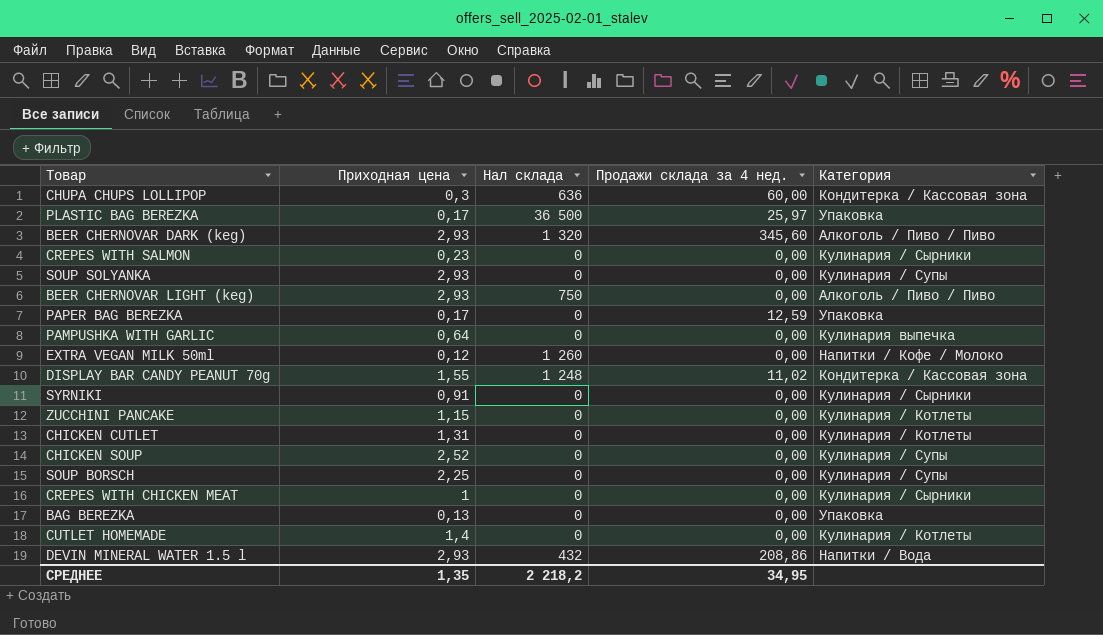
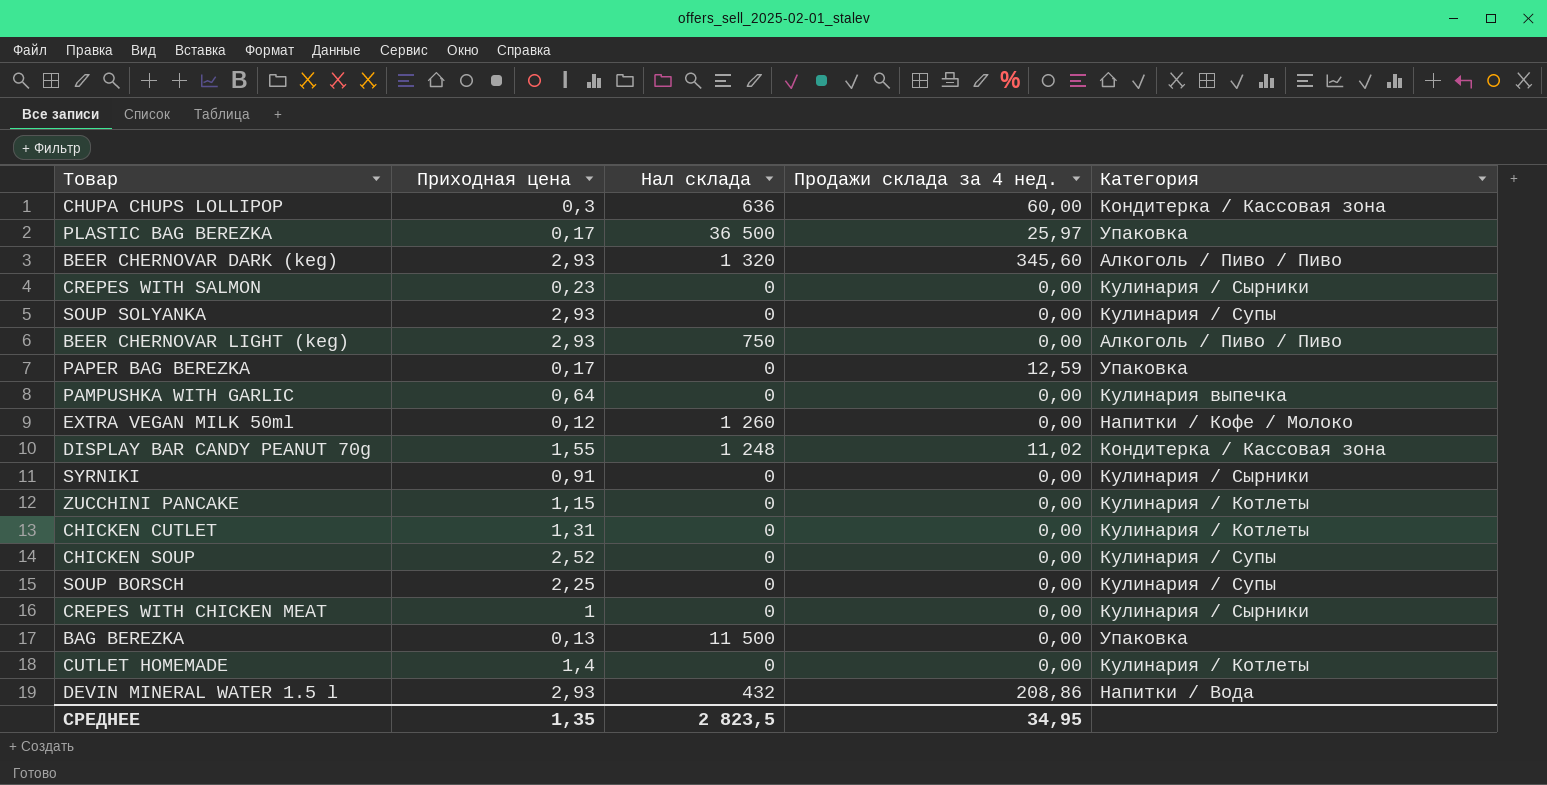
BAG BEREZKA | Нал склада: 0 -> 11 500
СРЕДНЕЕ | Нал склада: 2 218,2 -> 2 823,5

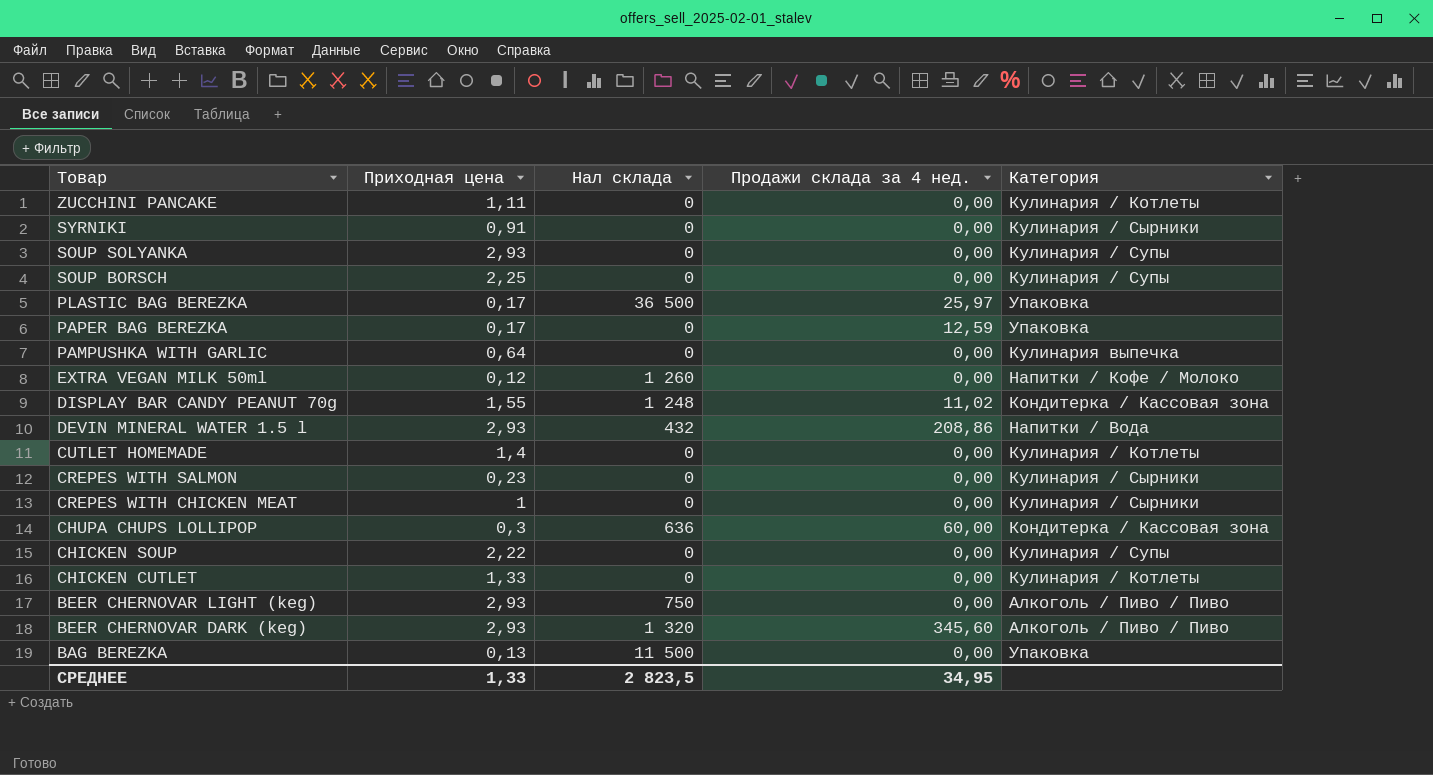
row order: none -> Товар descending
ZUCCHINI PANCAKE | Приходная цена: 1,15 -> 1,11
CHICKEN SOUP | Приходная цена: 2,52 -> 2,22
CHICKEN CUTLET | Приходная цена: 1,31 -> 1,33
СРЕДНЕЕ | Приходная цена: 1,35 -> 1,33

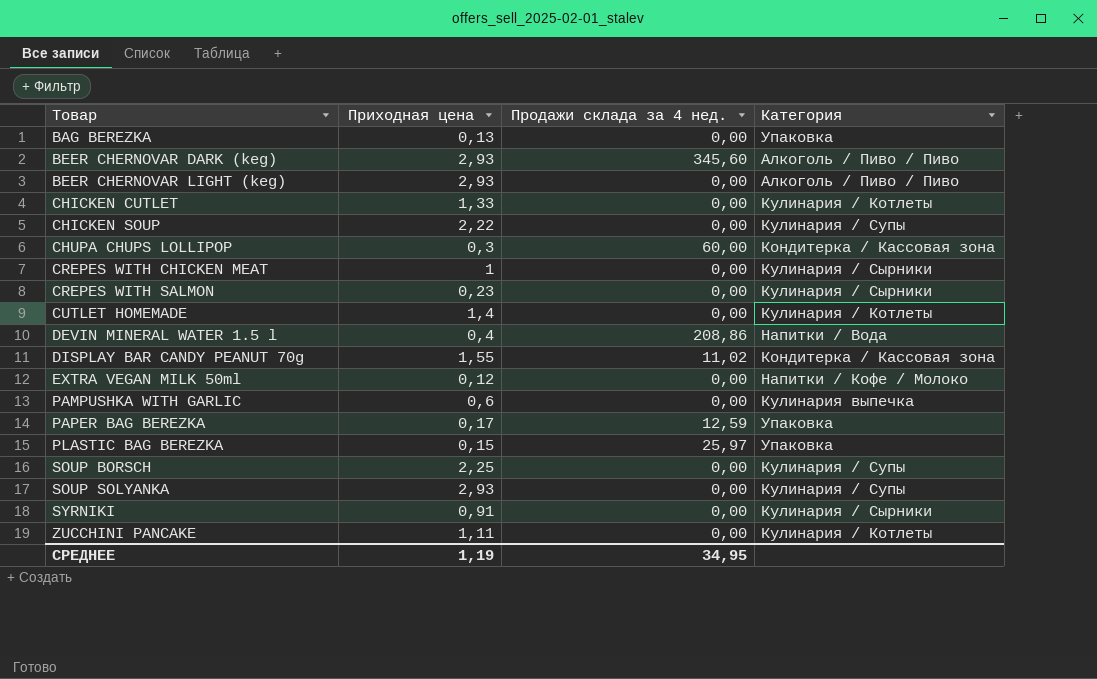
row order: Товар descending -> Товар ascending
column Нал склада | position: 3 -> none
DEVIN MINERAL WATER 1.5 l | Приходная цена: 2,93 -> 0,4
PAMPUSHKA WITH GARLIC | Приходная цена: 0,64 -> 0,6
PLASTIC BAG BEREZKA | Приходная цена: 0,17 -> 0,15
СРЕДНЕЕ | Приходная цена: 1,33 -> 1,19

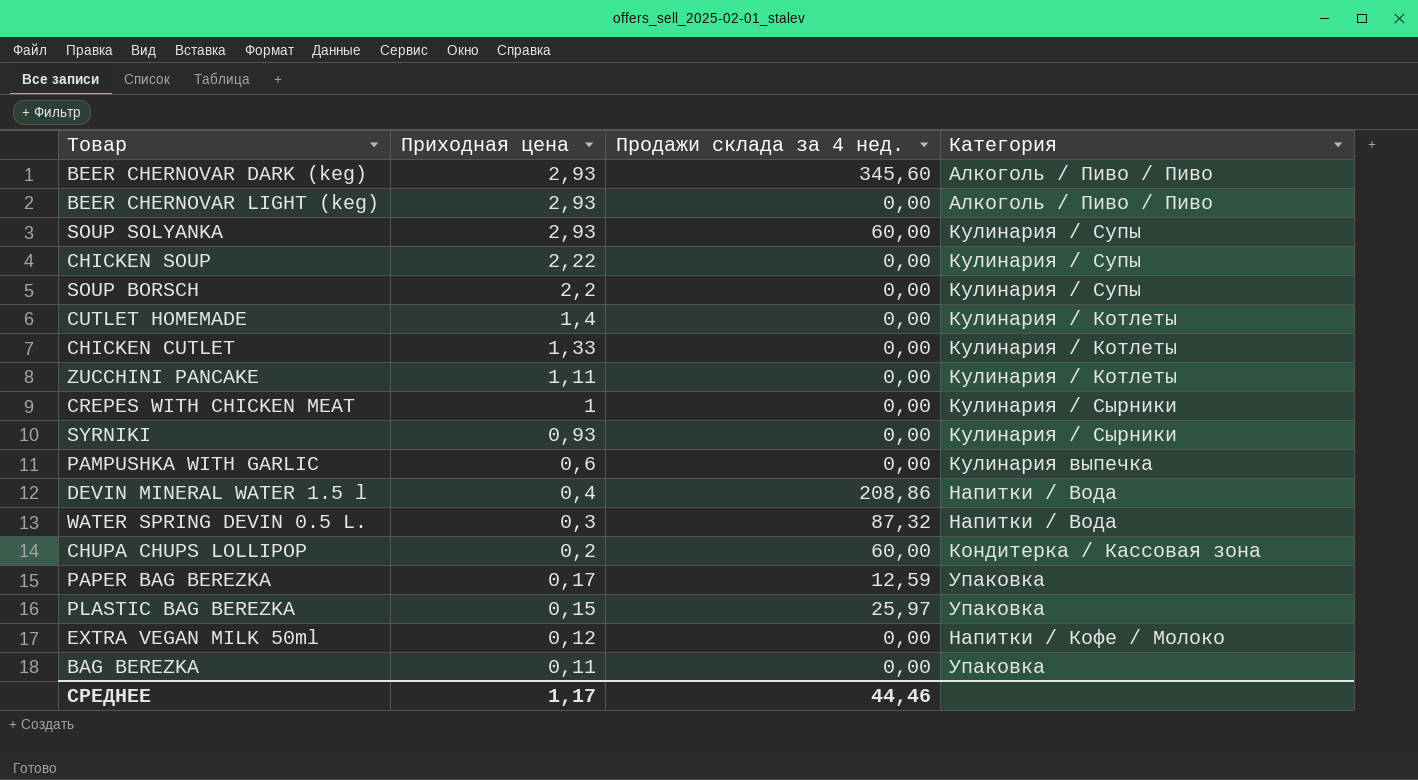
row order: Товар ascending -> Приходная цена descending
row CREPES WITH SALMON: 0,23 | 0,00 | Кулинария / Сырники -> none
row DISPLAY BAR CANDY PEANUT 70g: 1,55 | 11,02 | Кондитерка / Кассовая зона -> none
SOUP SOLYANKA | Продажи склада за 4 нед.: 0,00 -> 60,00
SOUP BORSCH | Приходная цена: 2,25 -> 2,2
SYRNIKI | Приходная цена: 0,91 -> 0,93
row WATER SPRING DEVIN 0.5 L.: none -> 0,3 | 87,32 | Напитки / Вода
CHUPA CHUPS LOLLIPOP | Приходная цена: 0,3 -> 0,2
BAG BEREZKA | Приходная цена: 0,13 -> 0,11
СРЕДНЕЕ | Приходная цена: 1,19 -> 1,17
СРЕДНЕЕ | Продажи склада за 4 нед.: 34,95 -> 44,46

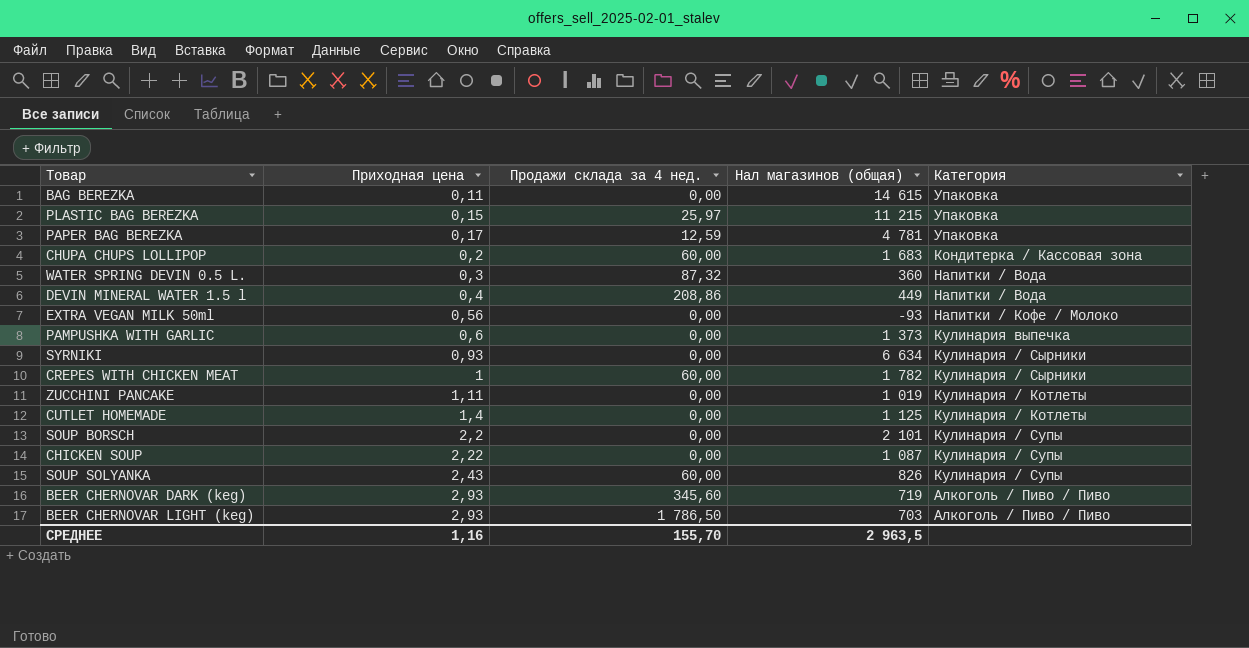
row order: Приходная цена descending -> Приходная цена ascending
column Нал магазинов (общая) | position: none -> 4
row CHICKEN CUTLET: 1,33 | 0,00 | Кулинария / Котлеты -> none
EXTRA VEGAN MILK 50ml | Приходная цена: 0,12 -> 0,56
CREPES WITH CHICKEN MEAT | Продажи склада за 4 нед.: 0,00 -> 60,00
SOUP SOLYANKA | Приходная цена: 2,93 -> 2,43
BEER CHERNOVAR LIGHT (keg) | Продажи склада за 4 нед.: 0,00 -> 1 786,50
СРЕДНЕЕ | Приходная цена: 1,17 -> 1,16
СРЕДНЕЕ | Продажи склада за 4 нед.: 44,46 -> 155,70

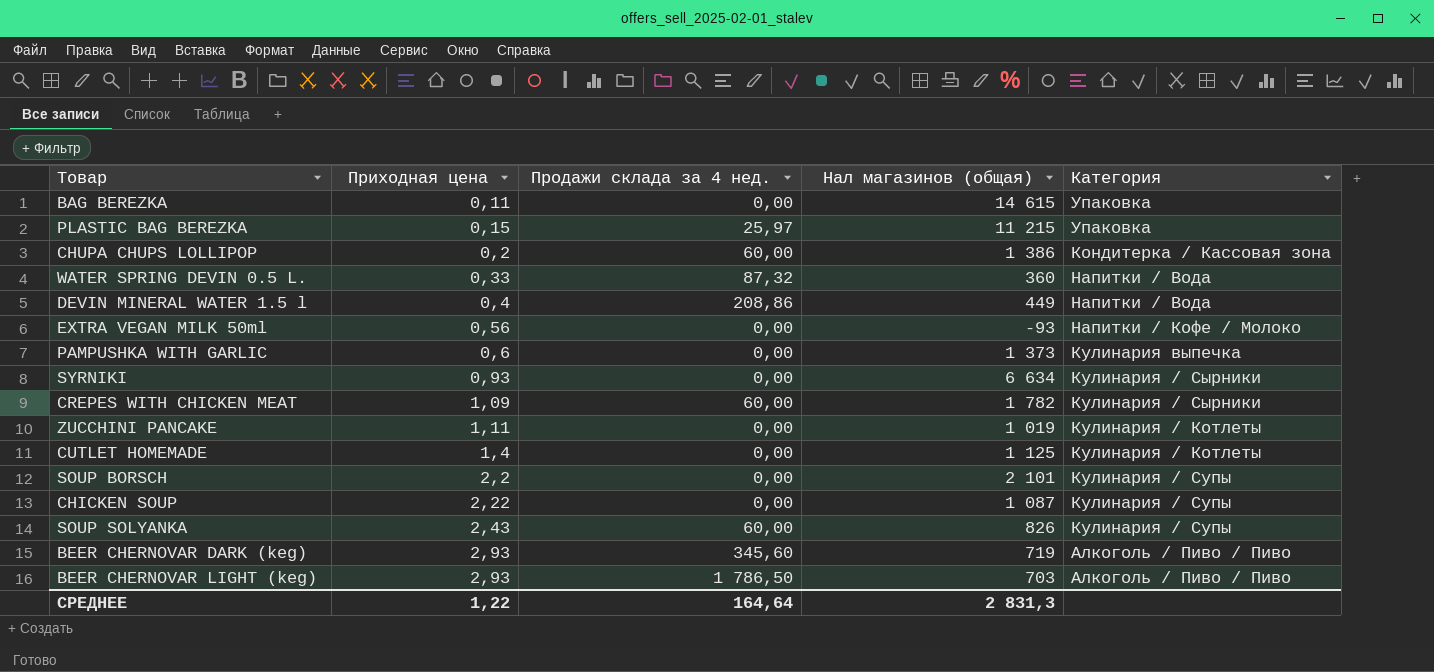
row PAPER BAG BEREZKA: 0,17 | 12,59 | 4 781 | Упаковка -> none
CHUPA CHUPS LOLLIPOP | Нал магазинов (общая): 1 683 -> 1 386
WATER SPRING DEVIN 0.5 L. | Приходная цена: 0,3 -> 0,33
CREPES WITH CHICKEN MEAT | Приходная цена: 1 -> 1,09
СРЕДНЕЕ | Приходная цена: 1,16 -> 1,22
СРЕДНЕЕ | Продажи склада за 4 нед.: 155,70 -> 164,64
СРЕДНЕЕ | Нал магазинов (общая): 2 963,5 -> 2 831,3

